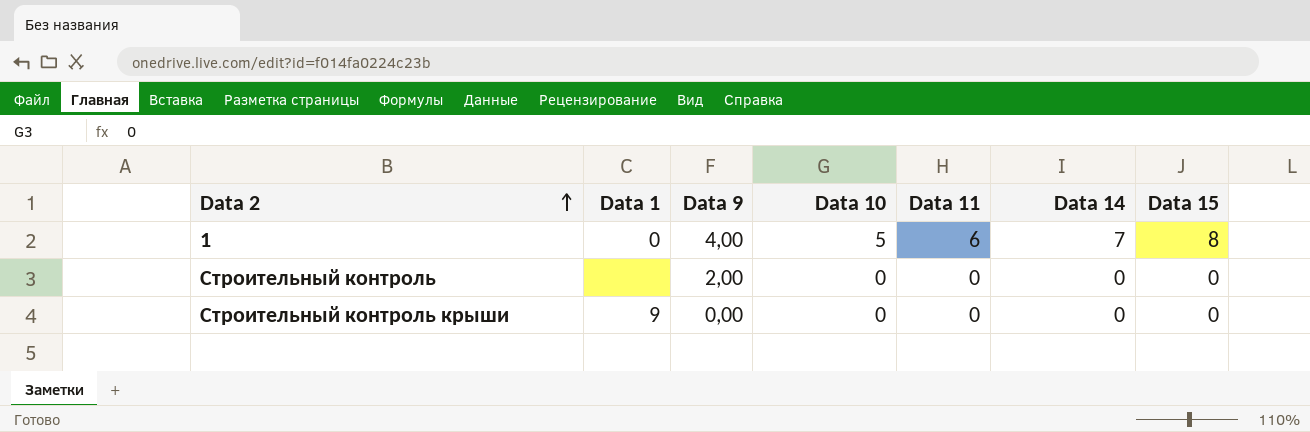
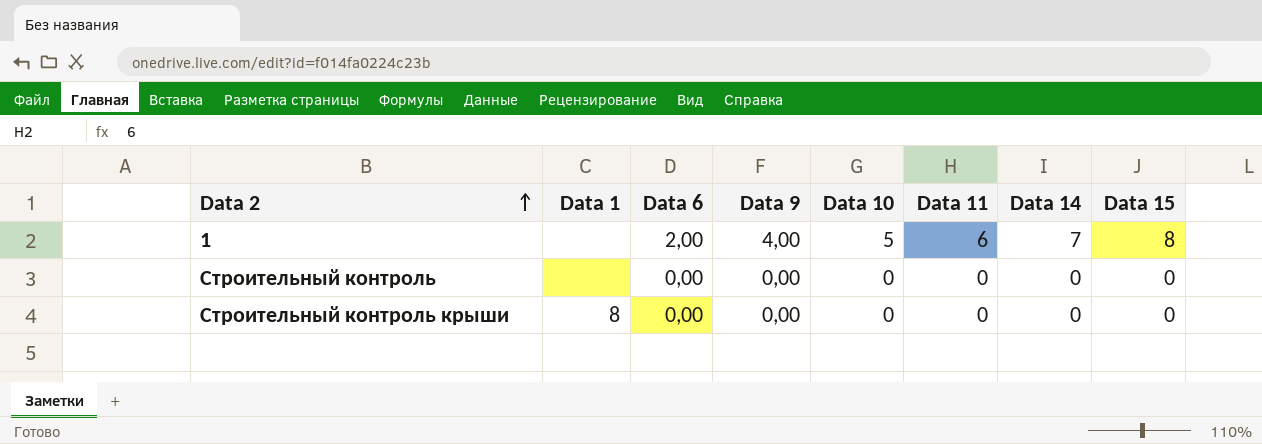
column Data 6 | position: none -> 3
1 | Data 1: 0 -> none
Строительный контроль | Data 9: 2,00 -> 0,00
Строительный контроль крыши | Data 1: 9 -> 8

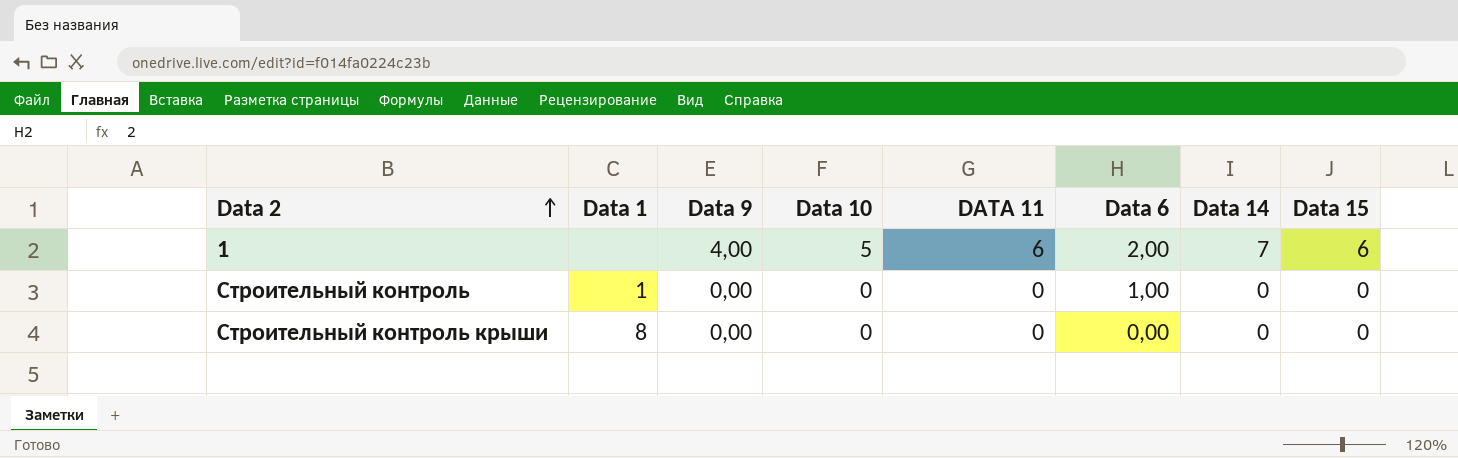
column name: Data 11 -> DATA 11
column Data 6 | position: 3 -> 6
1 | Data 15: 8 -> 6
Строительный контроль | Data 1: none -> 1
Строительный контроль | Data 6: 0,00 -> 1,00

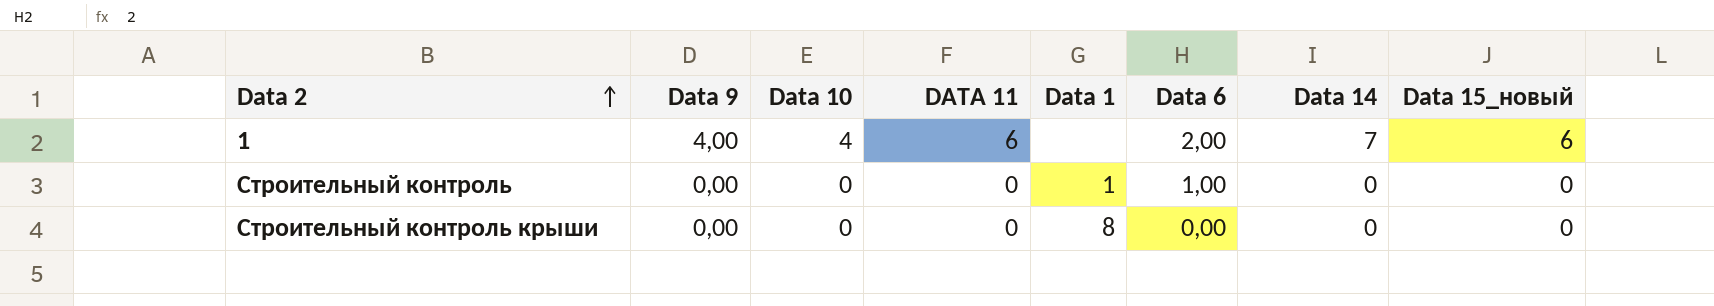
column Data 1 | position: 2 -> 5
column name: Data 15 -> Data 15_новый
1 | Data 10: 5 -> 4

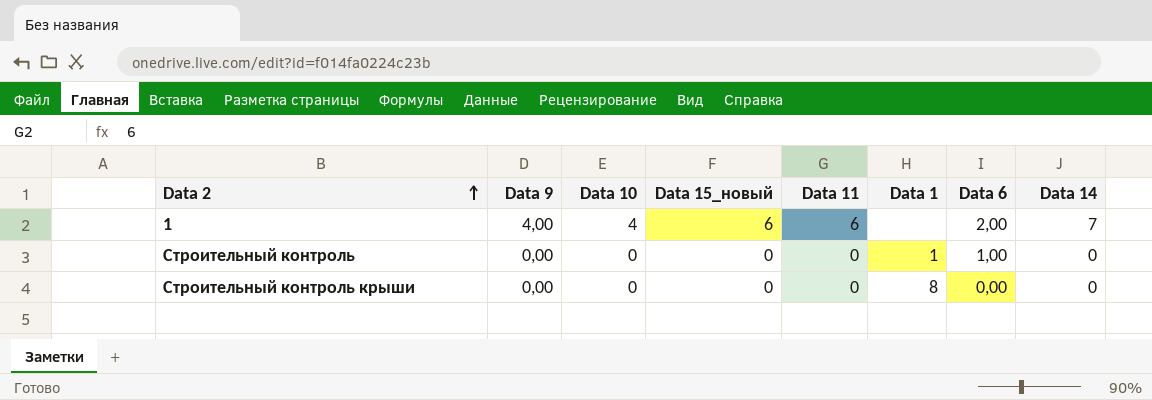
column Data 15_новый | position: 8 -> 4
column name: DATA 11 -> Data 11

